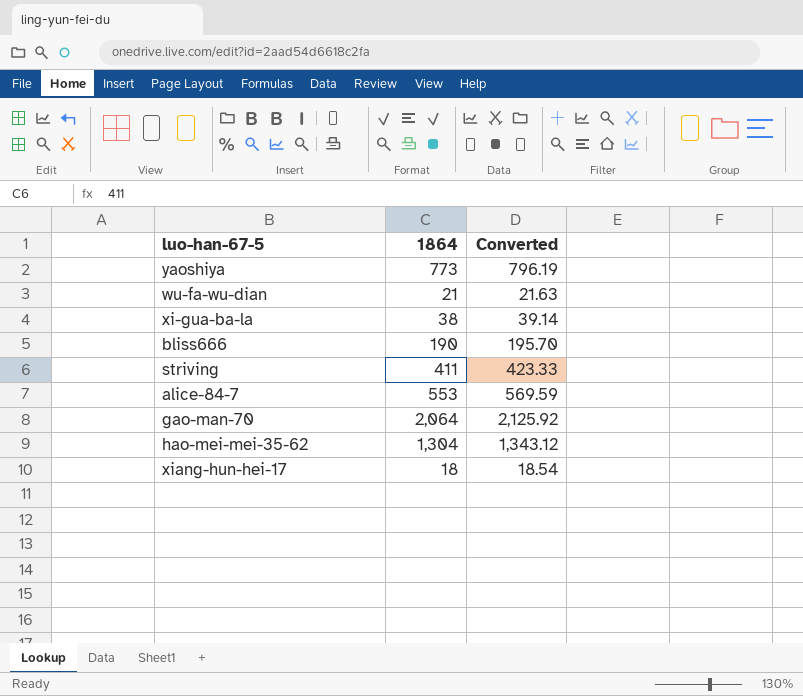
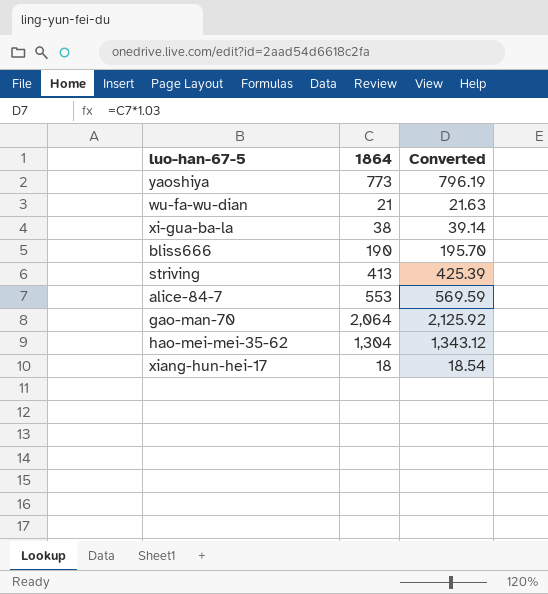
striving | 1864: 411 -> 413
striving | Converted: 423.33 -> 425.39

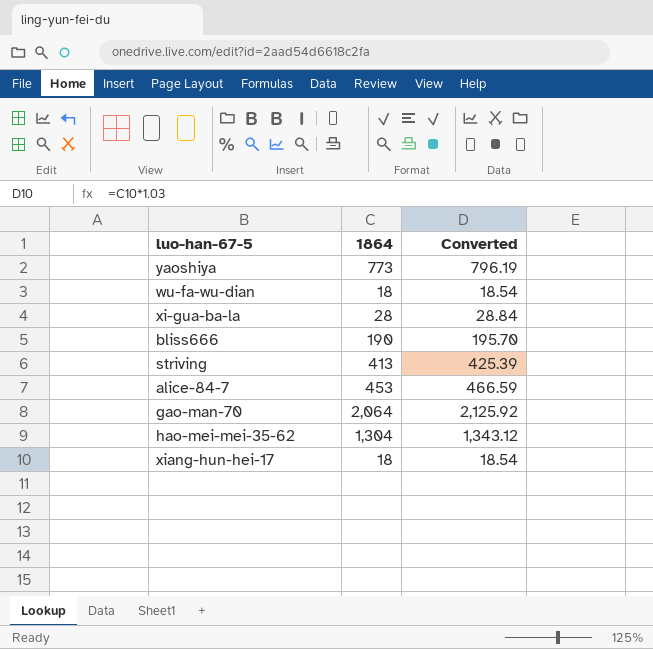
wu-fa-wu-dian | 1864: 21 -> 18
wu-fa-wu-dian | Converted: 21.63 -> 18.54
xi-gua-ba-la | 1864: 38 -> 28
xi-gua-ba-la | Converted: 39.14 -> 28.84
alice-84-7 | 1864: 553 -> 453
alice-84-7 | Converted: 569.59 -> 466.59

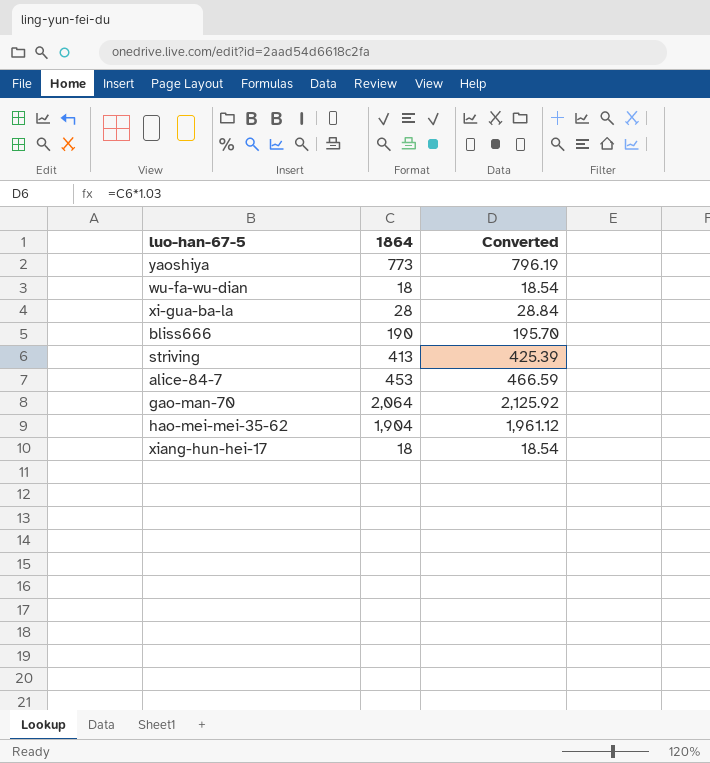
hao-mei-mei-35-62 | 1864: 1,304 -> 1,904
hao-mei-mei-35-62 | Converted: 1,343.12 -> 1,961.12

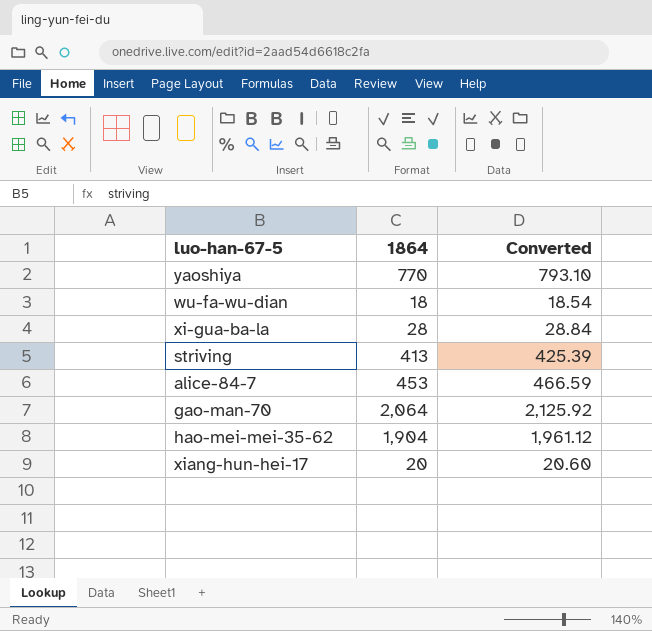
row bliss666: 190 | 195.70 -> none
yaoshiya | 1864: 773 -> 770
yaoshiya | Converted: 796.19 -> 793.10
xiang-hun-hei-17 | 1864: 18 -> 20
xiang-hun-hei-17 | Converted: 18.54 -> 20.60

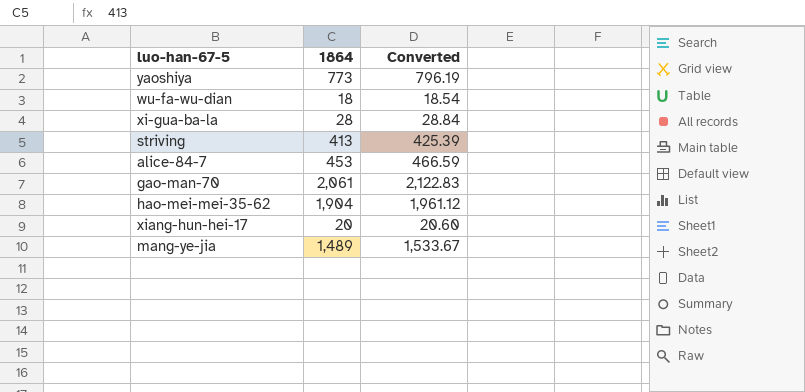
yaoshiya | 1864: 770 -> 773
yaoshiya | Converted: 793.10 -> 796.19
gao-man-70 | 1864: 2,064 -> 2,061
gao-man-70 | Converted: 2,125.92 -> 2,122.83
row mang-ye-jia: none -> 1,489 | 1,533.67

